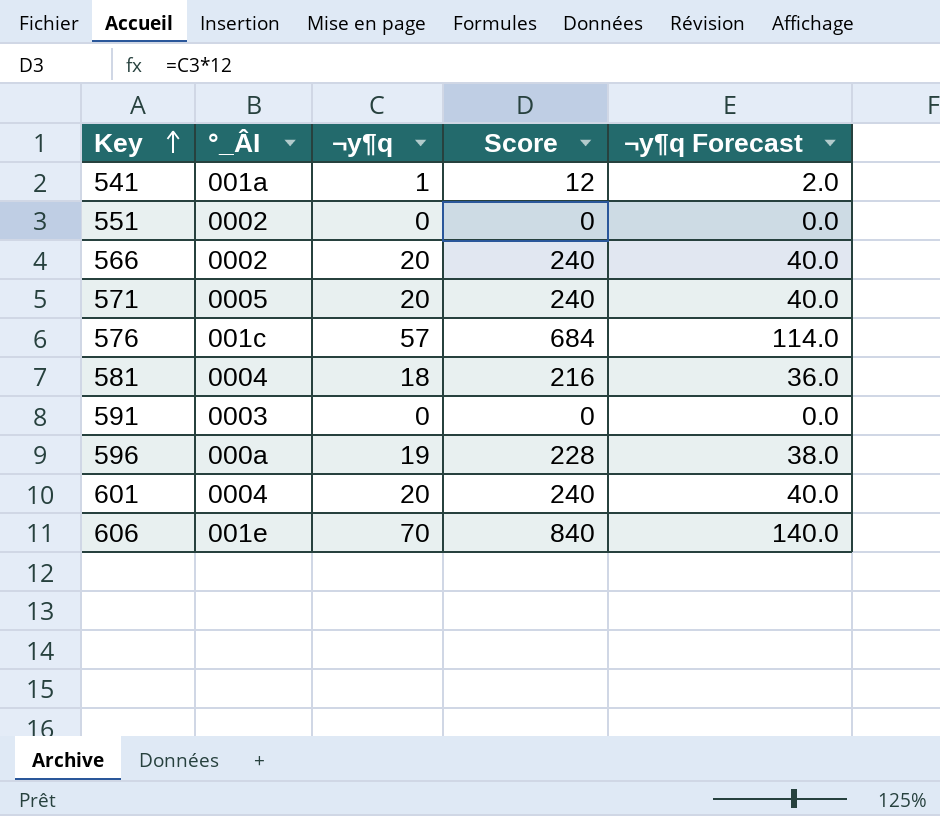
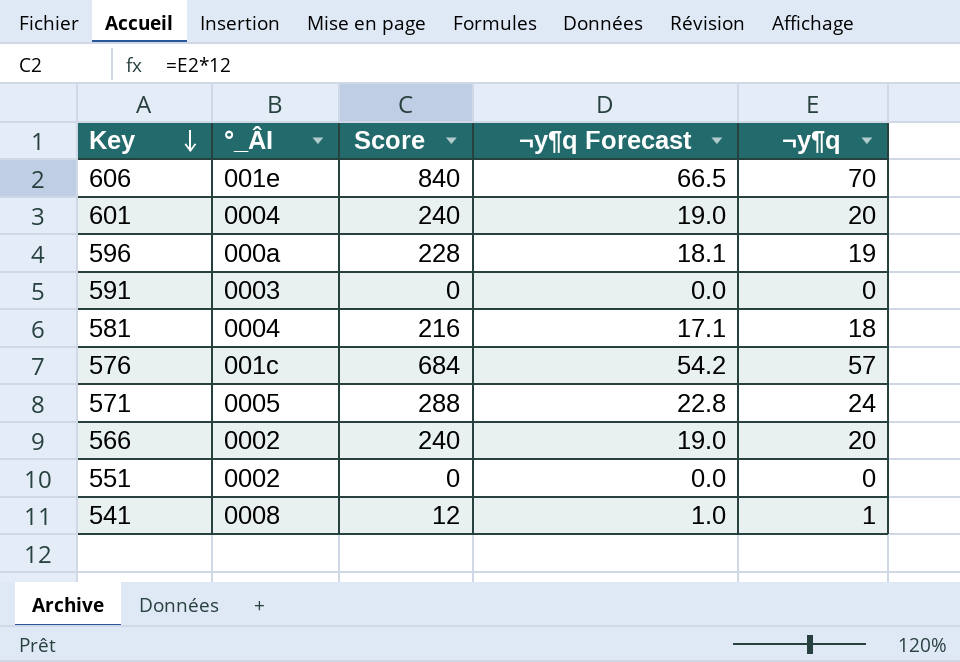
row order: Key ascending -> Key descending
column ¬y¶q Forecast | formula: [¬y¶q] * 2 -> [¬y¶q] * 0.95
column ¬y¶q | position: 3 -> 5
571 | Score: 240 -> 288
571 | ¬y¶q: 20 -> 24
541 | °_ÂI: 001a -> 0008

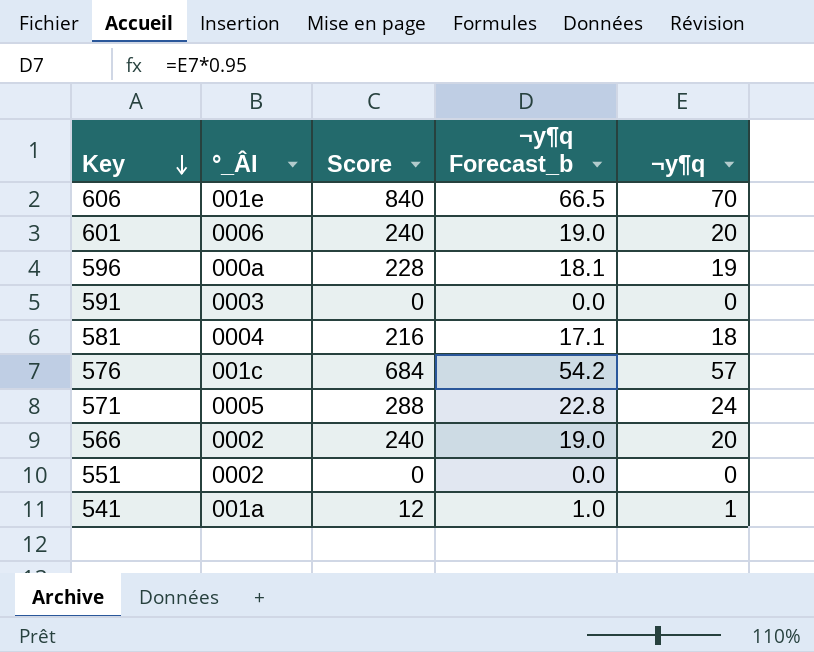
column name: ¬y¶q Forecast -> ¬y¶q Forecast_b
601 | °_ÂI: 0004 -> 0006
541 | °_ÂI: 0008 -> 001a

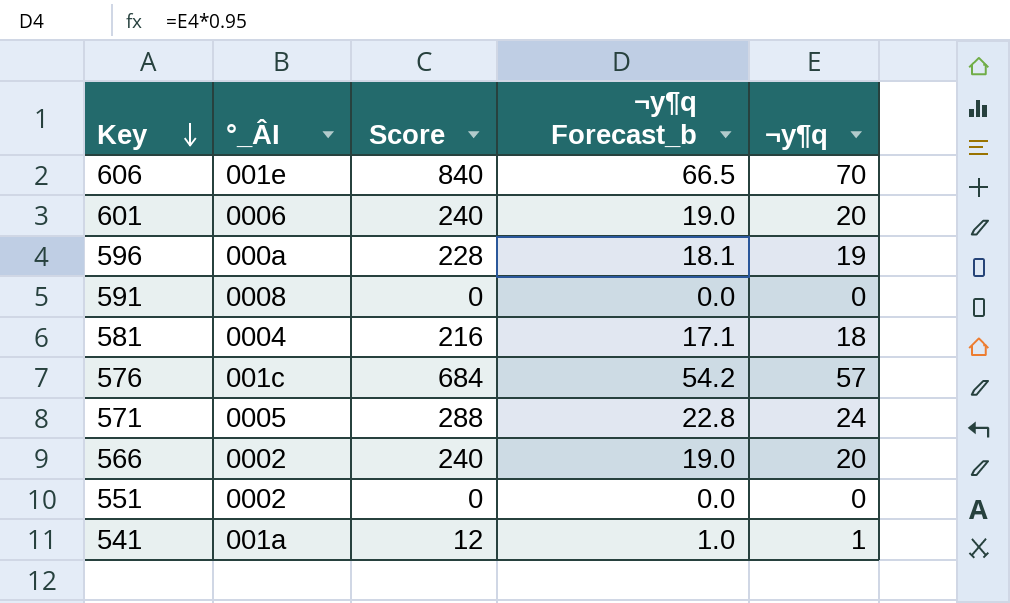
591 | °_ÂI: 0003 -> 0008

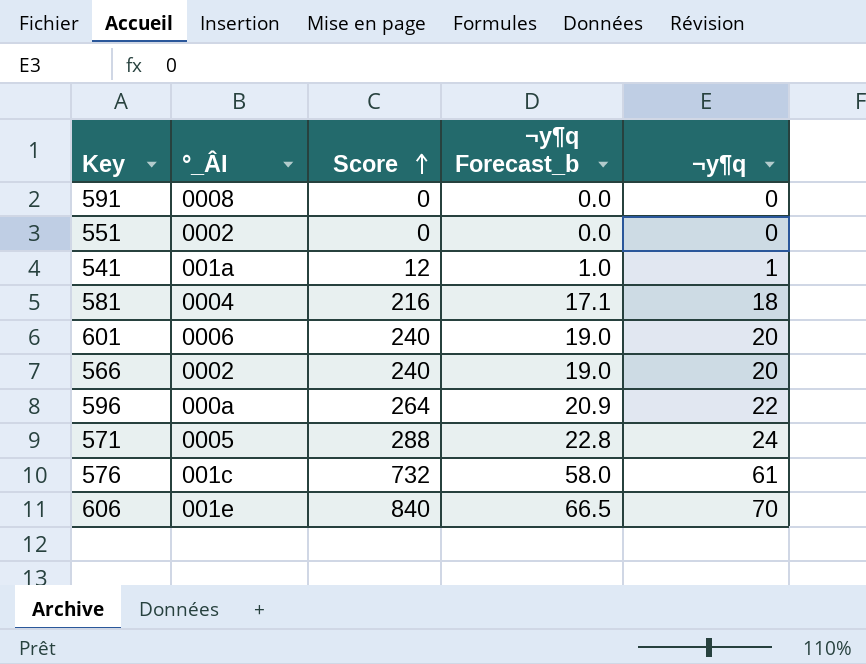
row order: Key descending -> Score ascending
596 | Score: 228 -> 264
596 | ¬y¶q Forecast_b: 18.1 -> 20.9
596 | ¬y¶q: 19 -> 22
576 | Score: 684 -> 732
576 | ¬y¶q Forecast_b: 54.2 -> 58.0
576 | ¬y¶q: 57 -> 61

